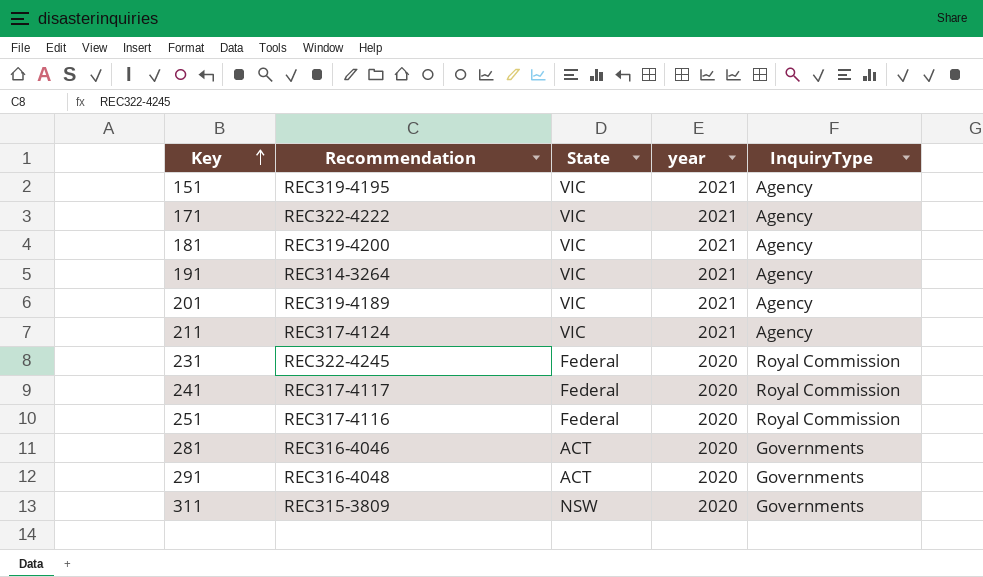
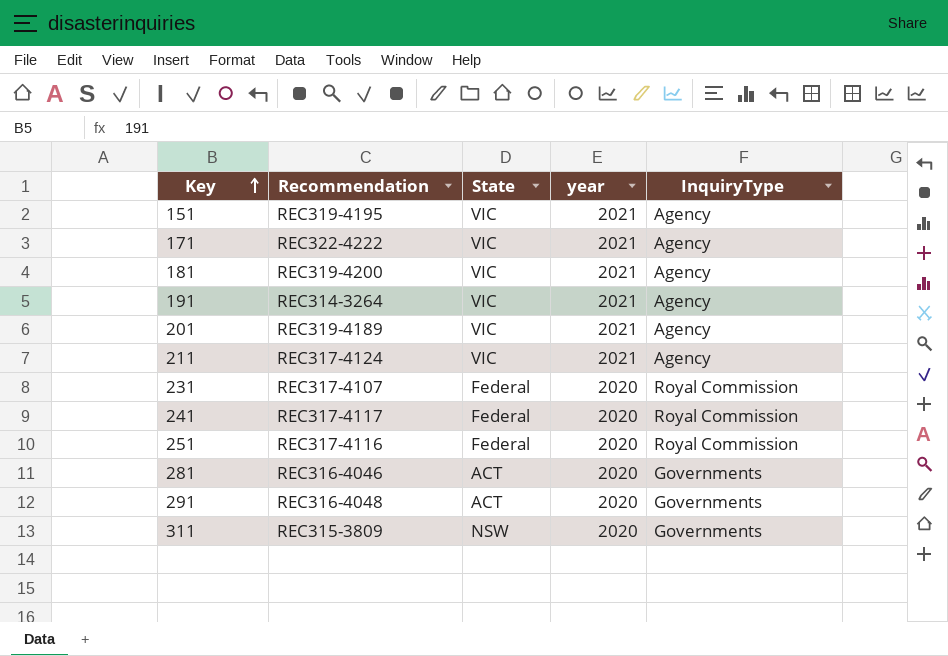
231 | Recommendation: REC322-4245 -> REC317-4107

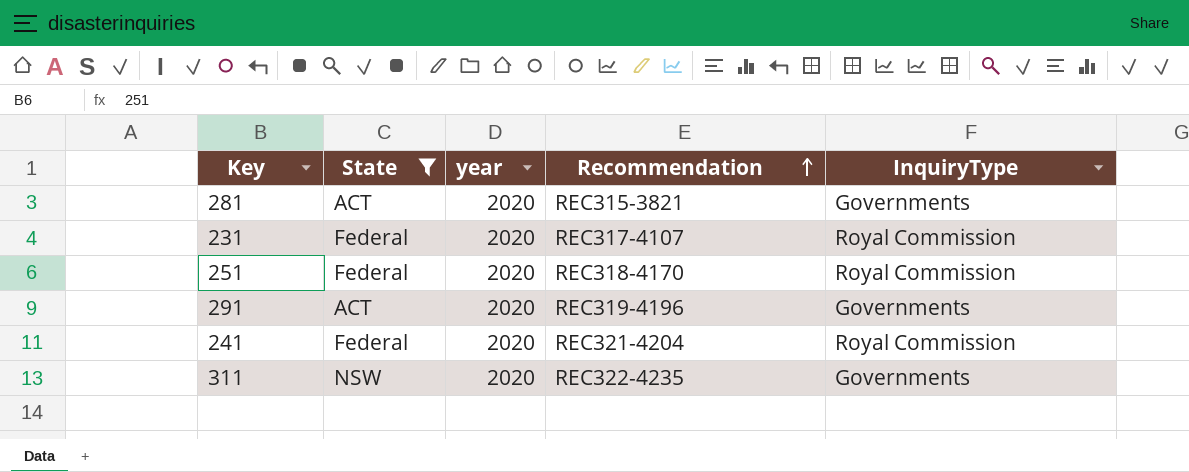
filter: none -> State != VIC
row order: Key ascending -> Recommendation ascending
column Recommendation | position: 2 -> 4
281 | Recommendation: REC316-4046 -> REC315-3821
251 | Recommendation: REC317-4116 -> REC318-4170
291 | Recommendation: REC316-4048 -> REC319-4196
241 | Recommendation: REC317-4117 -> REC321-4204
311 | Recommendation: REC315-3809 -> REC322-4235

